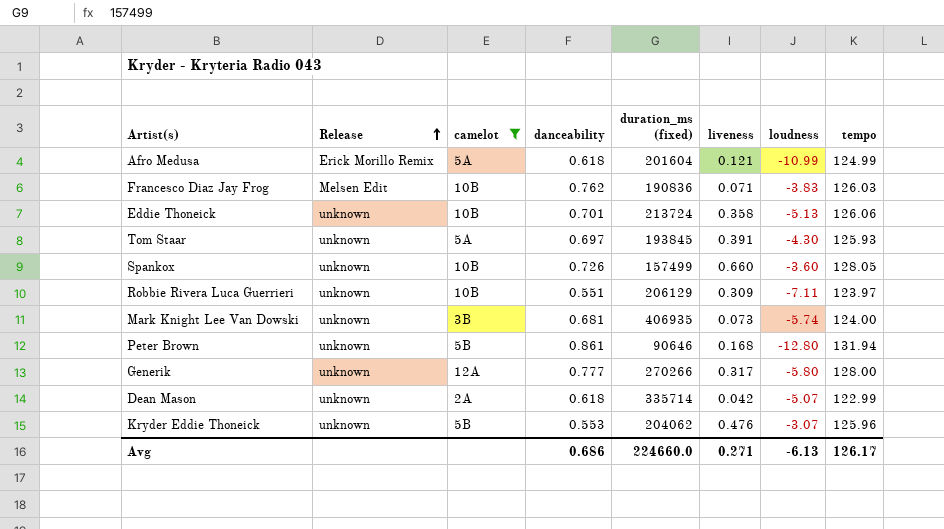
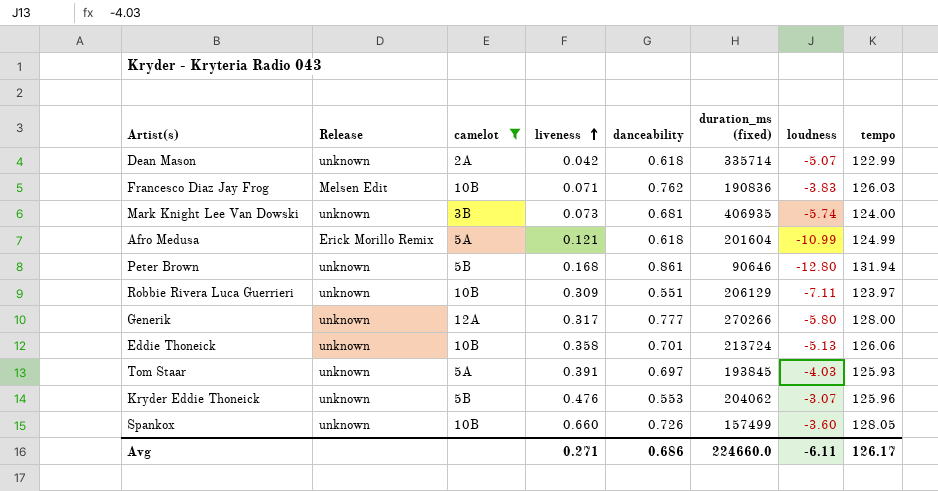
row order: Release ascending -> liveness ascending
column liveness | position: 6 -> 4
Tom Staar | loudness: -4.30 -> -4.03
Avg | loudness: -6.13 -> -6.11

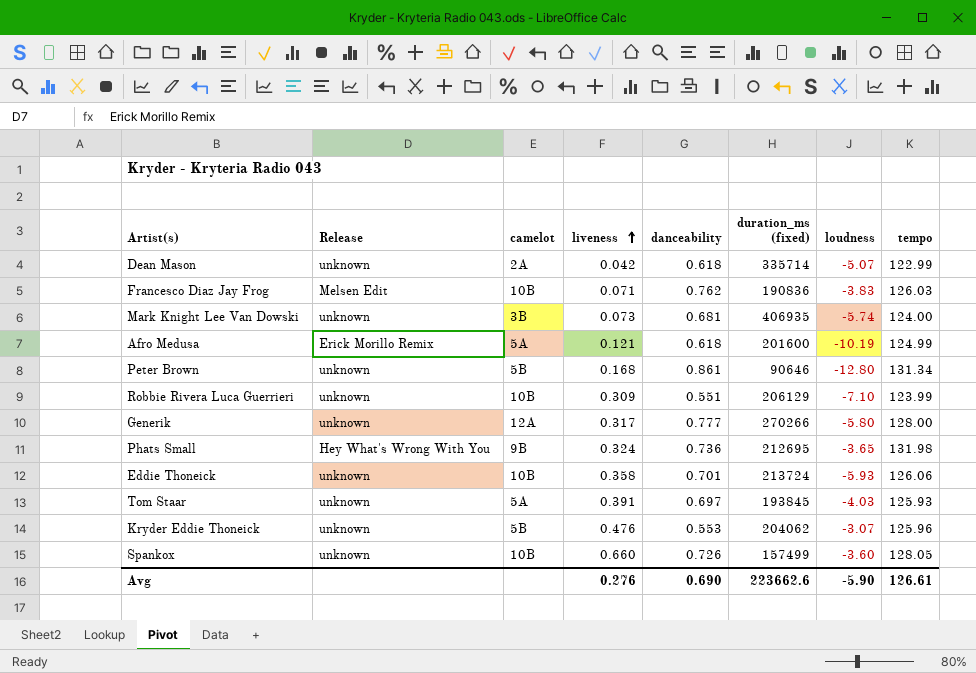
filter: camelot != 9B -> none
Afro Medusa | duration_ms (fixed): 201604 -> 201600
Afro Medusa | loudness: -10.99 -> -10.19
Peter Brown | tempo: 131.94 -> 131.34
Robbie Rivera Luca Guerrieri | loudness: -7.11 -> -7.10
Robbie Rivera Luca Guerrieri | tempo: 123.97 -> 123.99
Eddie Thoneick | loudness: -5.13 -> -5.93
Avg | liveness: 0.271 -> 0.276
Avg | danceability: 0.686 -> 0.690
Avg | duration_ms (fixed): 224660.0 -> 223662.6
Avg | loudness: -6.11 -> -5.90
Avg | tempo: 126.17 -> 126.61

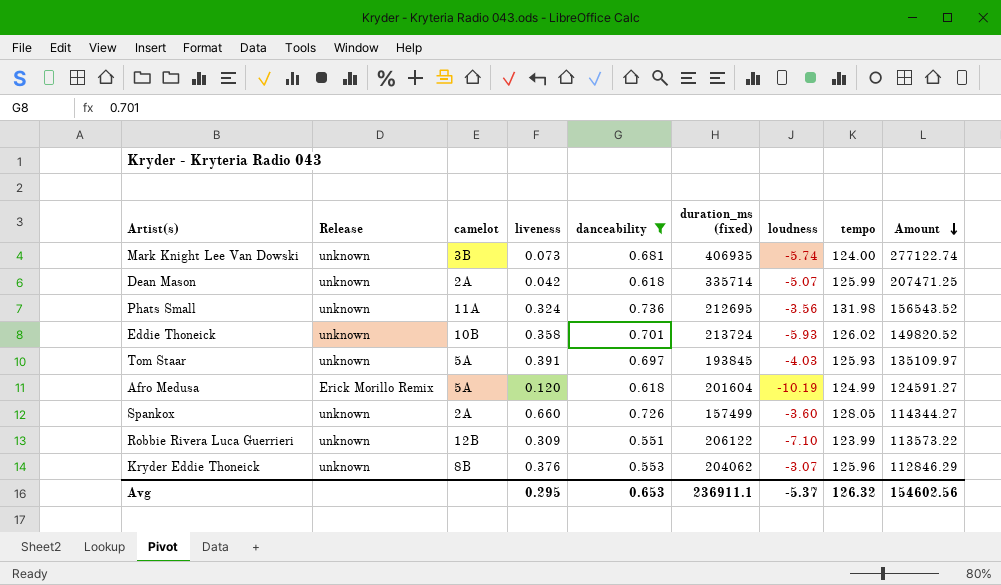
filter: none -> danceability <= 0.736
row order: liveness ascending -> Amount descending
column Amount | formula: none -> [danceability] * [duration_ms (fixed)]
Dean Mason | tempo: 122.99 -> 125.99
Phats Small | Release: Hey What's Wrong With You -> unknown
Phats Small | camelot: 9B -> 11A
Phats Small | loudness: -3.65 -> -3.56
Eddie Thoneick | tempo: 126.06 -> 126.02
Afro Medusa | liveness: 0.121 -> 0.120
Afro Medusa | duration_ms (fixed): 201600 -> 201604
Spankox | camelot: 10B -> 2A
Robbie Rivera Luca Guerrieri | camelot: 10B -> 12B
Robbie Rivera Luca Guerrieri | duration_ms (fixed): 206129 -> 206122
Kryder Eddie Thoneick | camelot: 5B -> 8B
Kryder Eddie Thoneick | liveness: 0.476 -> 0.376
Avg | liveness: 0.276 -> 0.295
Avg | danceability: 0.690 -> 0.653
Avg | duration_ms (fixed): 223662.6 -> 236911.1
Avg | loudness: -5.90 -> -5.37
Avg | tempo: 126.61 -> 126.32

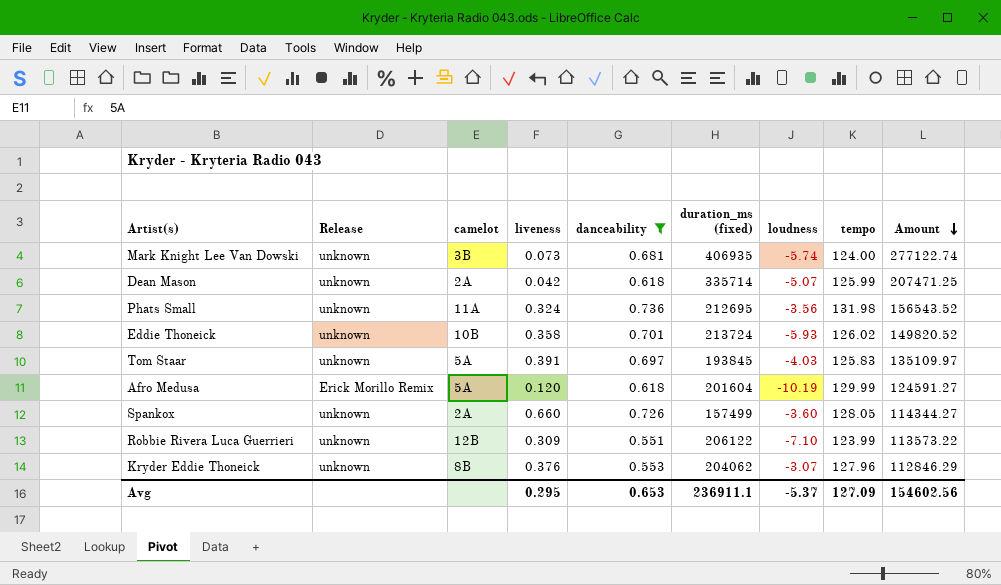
Tom Staar | tempo: 125.93 -> 125.83
Afro Medusa | tempo: 124.99 -> 129.99
Kryder Eddie Thoneick | tempo: 125.96 -> 127.96
Avg | tempo: 126.32 -> 127.09

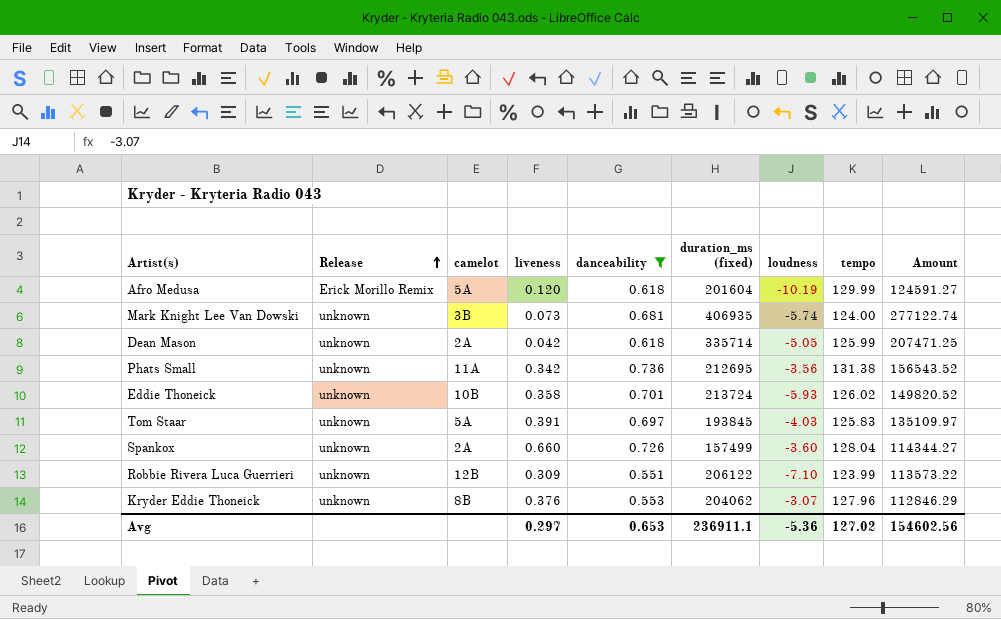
row order: Amount descending -> Release ascending
Dean Mason | loudness: -5.07 -> -5.05
Phats Small | liveness: 0.324 -> 0.342
Phats Small | tempo: 131.98 -> 131.38
Spankox | tempo: 128.05 -> 128.04
Avg | liveness: 0.295 -> 0.297
Avg | loudness: -5.37 -> -5.36
Avg | tempo: 127.09 -> 127.02

